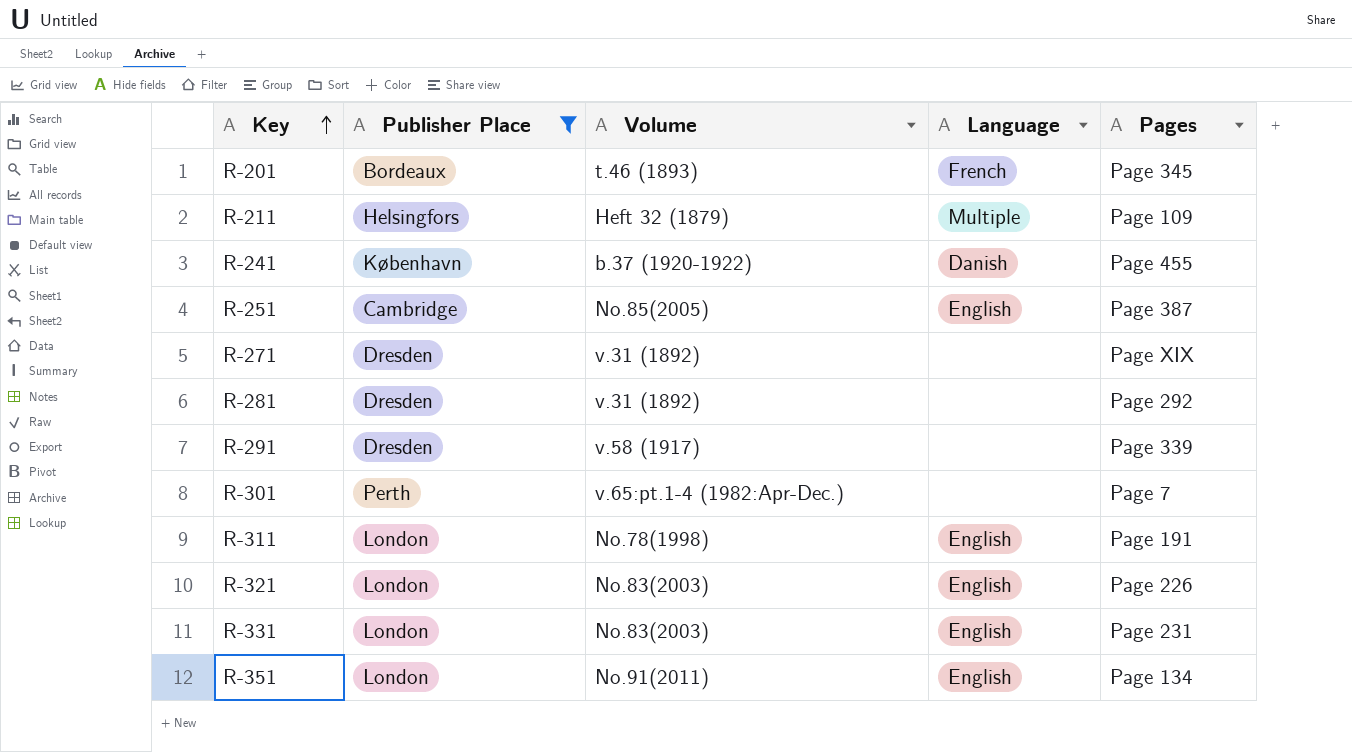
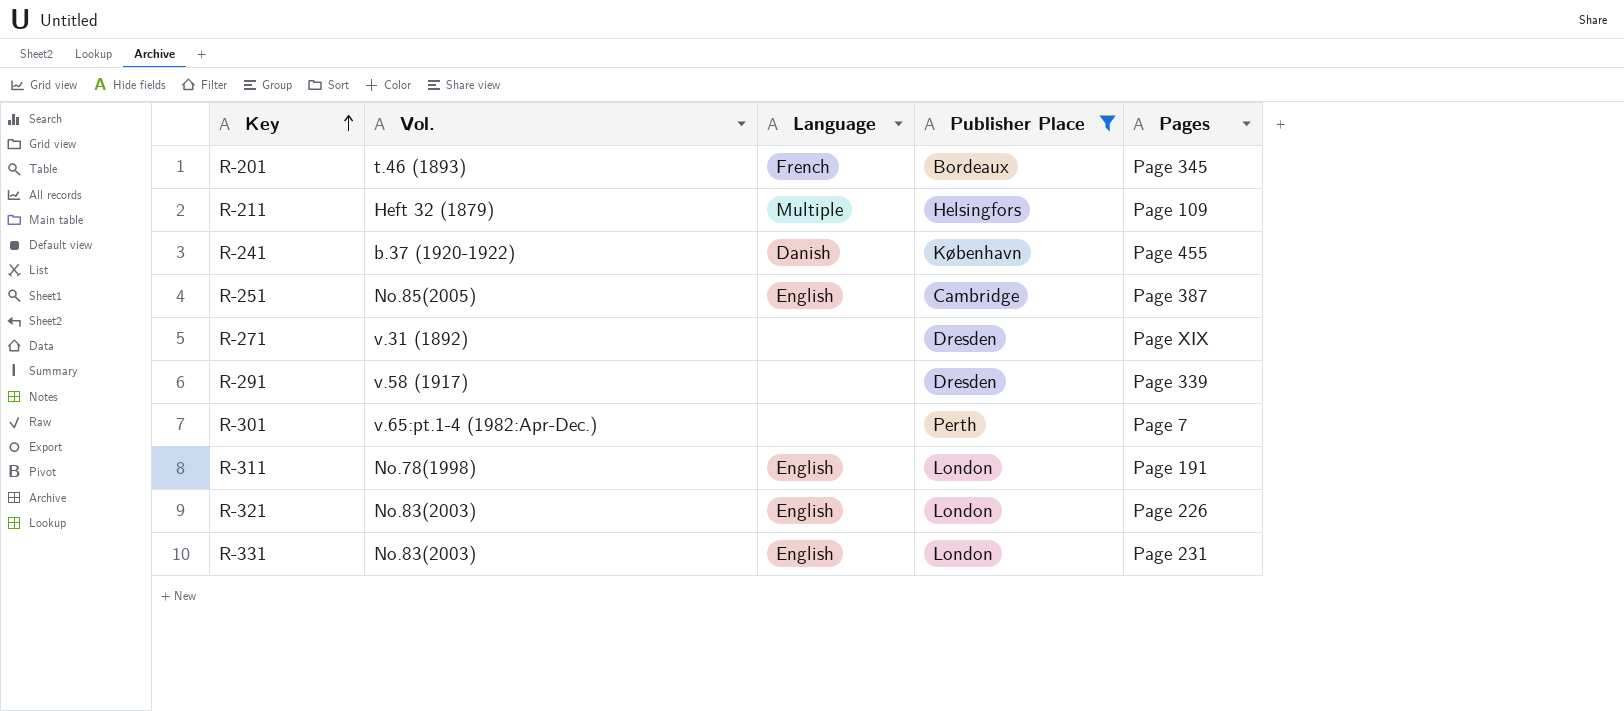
column name: Volume -> Vol.
column Publisher Place | position: 2 -> 4
row R-281: Dresden | v.31 (1892) | none | Page 292 -> none
row R-351: London | No.91(2011) | English | Page 134 -> none

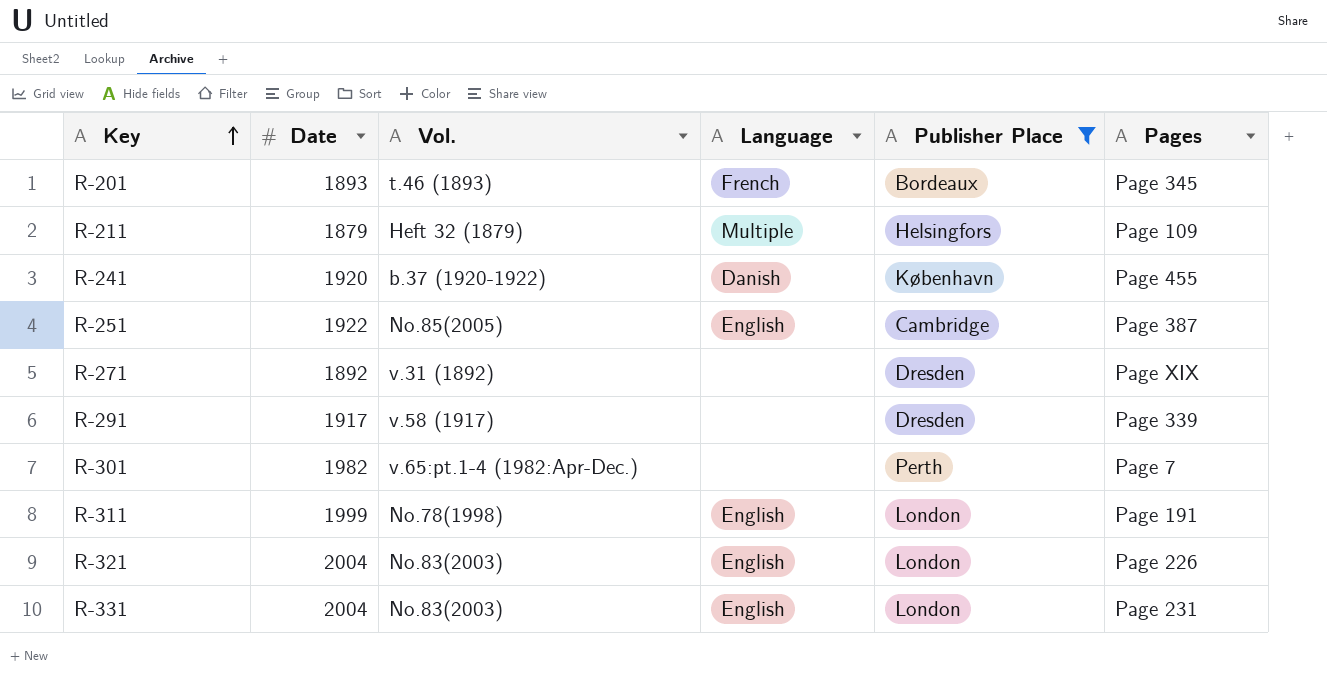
column Date | position: none -> 2

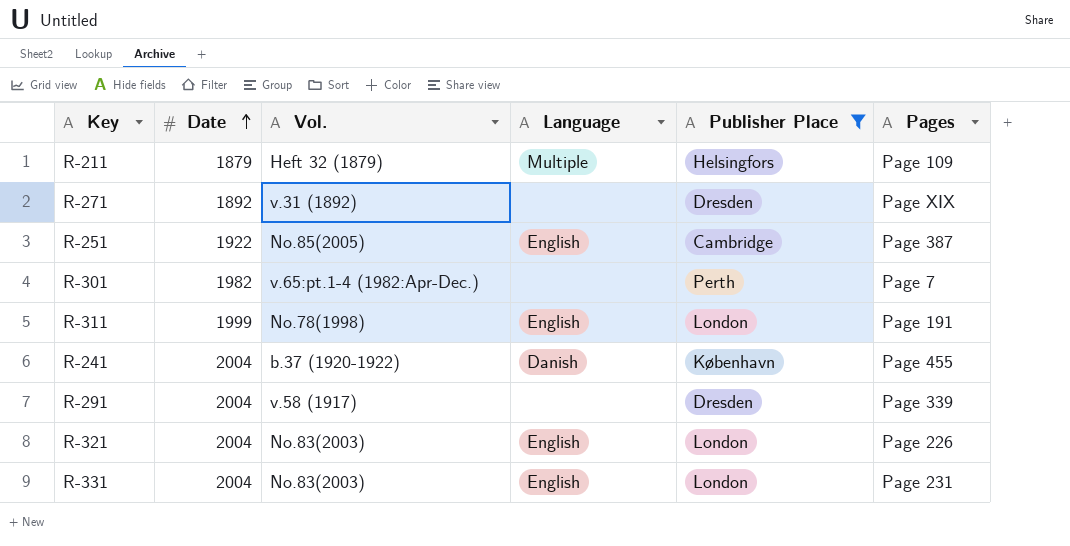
row order: Key ascending -> Date ascending
row R-201: 1893 | t.46 (1893) | French | Bordeaux | Page 345 -> none
R-241 | Date: 1920 -> 2004
R-291 | Date: 1917 -> 2004

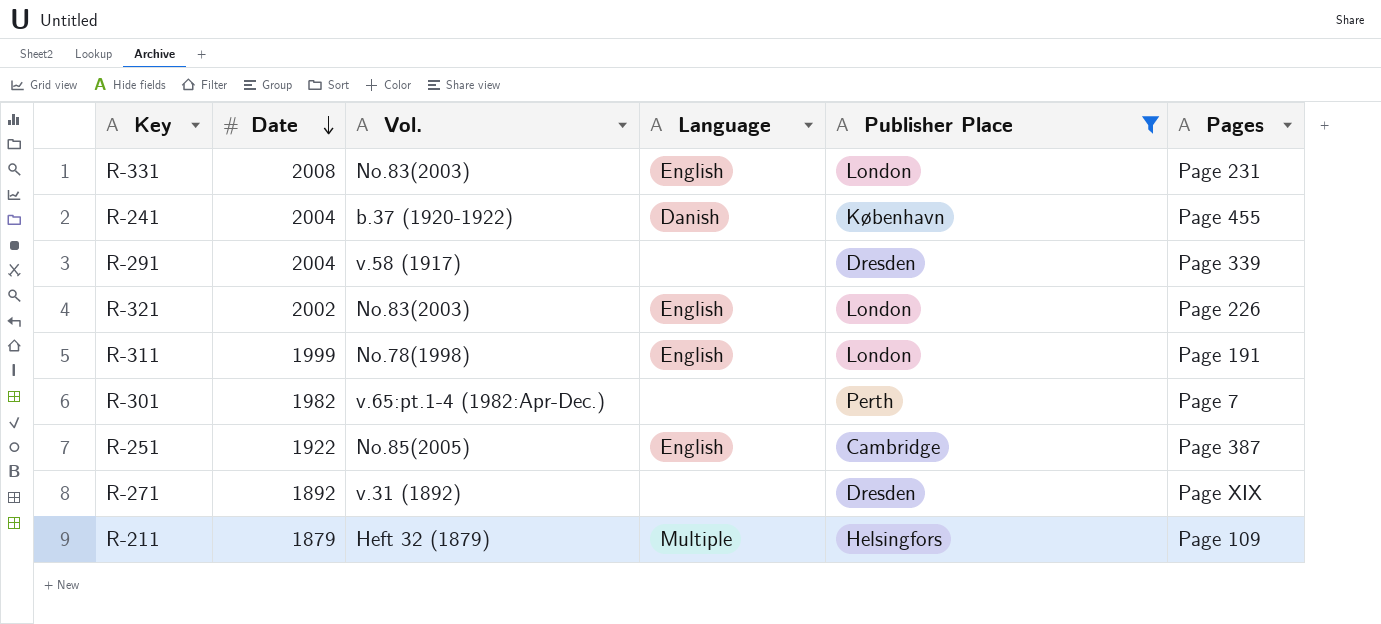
row order: Date ascending -> Date descending
R-331 | Date: 2004 -> 2008
R-321 | Date: 2004 -> 2002

